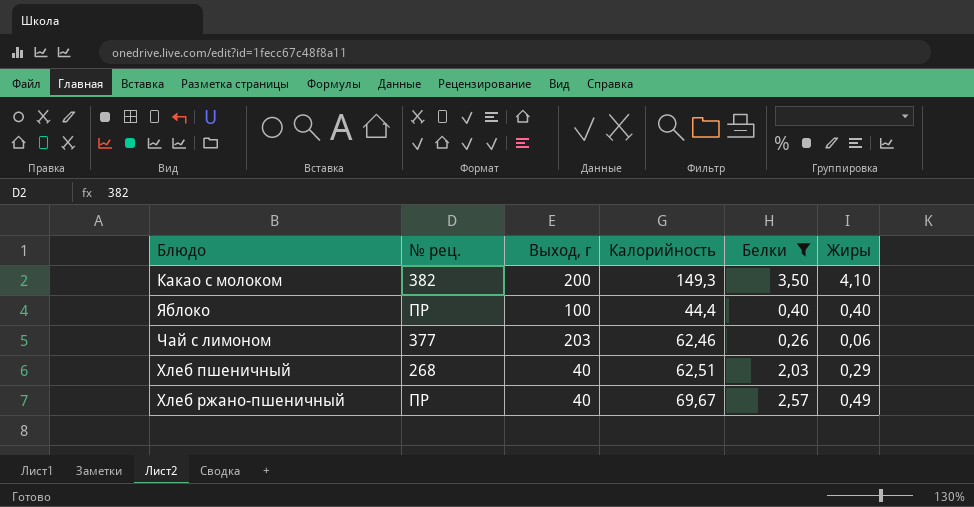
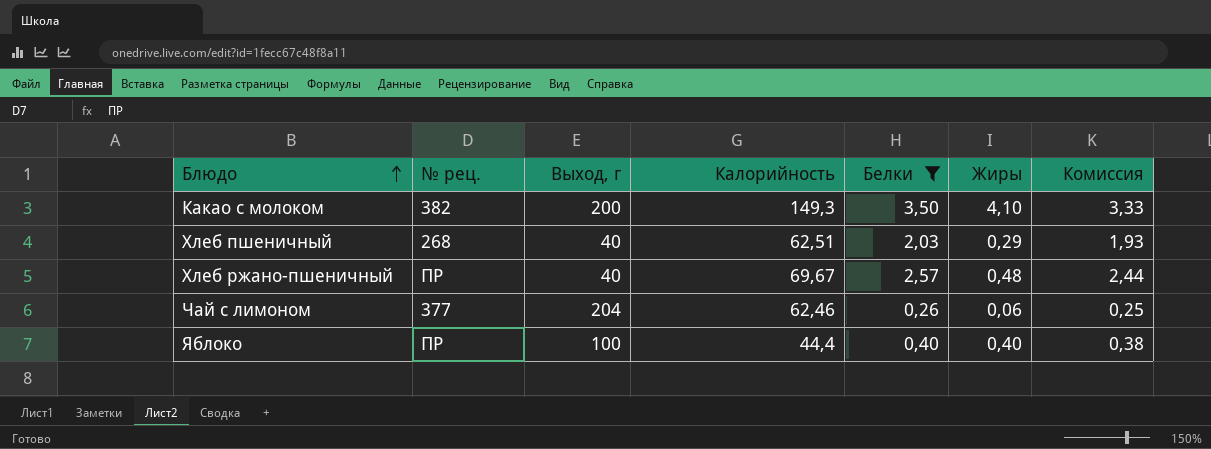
row order: none -> Блюдо ascending
column Комиссия | formula: none -> [Белки] * 0,95
Хлеб ржано-пшеничный | Жиры: 0,49 -> 0,48
Чай с лимоном | Выход, г: 203 -> 204

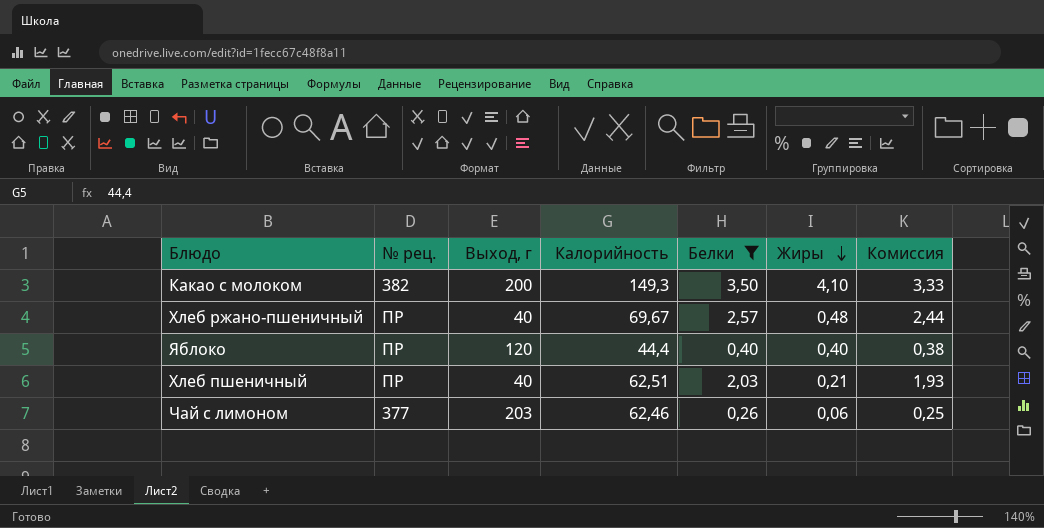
row order: Блюдо ascending -> Жиры descending
Яблоко | Выход, г: 100 -> 120
Хлеб пшеничный | № рец.: 268 -> ПР
Хлеб пшеничный | Жиры: 0,29 -> 0,21
Чай с лимоном | Выход, г: 204 -> 203

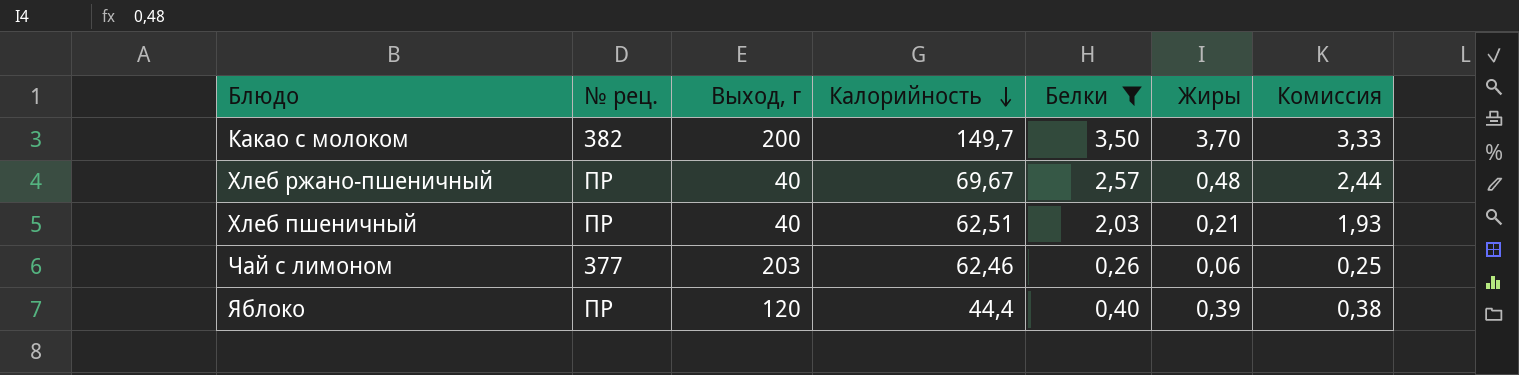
row order: Жиры descending -> Калорийность descending
Какао с молоком | Калорийность: 149,3 -> 149,7
Какао с молоком | Жиры: 4,10 -> 3,70
Яблоко | Жиры: 0,40 -> 0,39

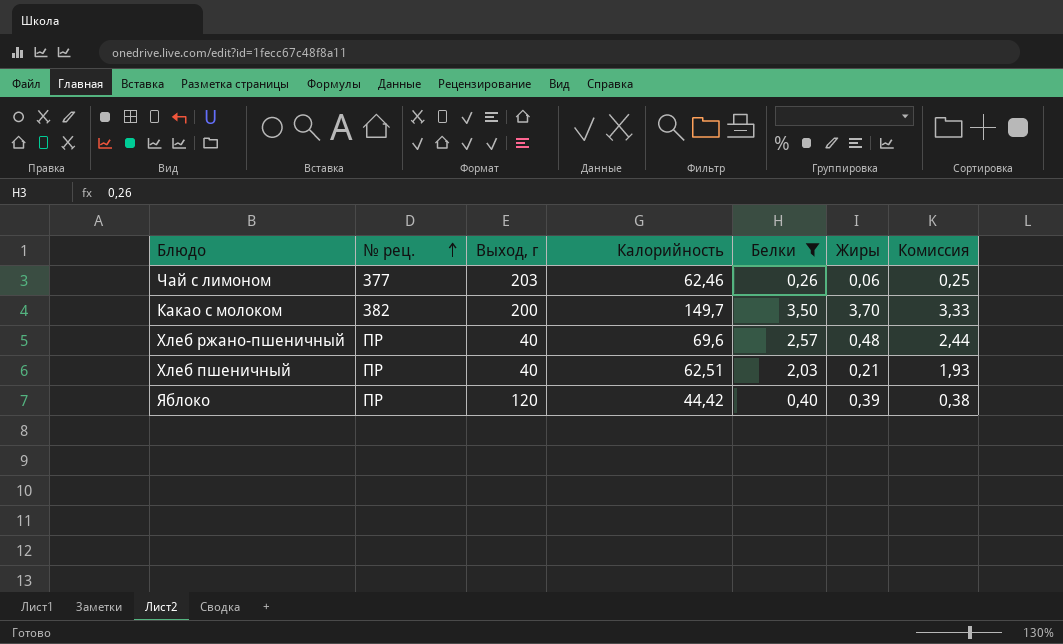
row order: Калорийность descending -> № рец. ascending
Хлеб ржано-пшеничный | Калорийность: 69,67 -> 69,6
Яблоко | Калорийность: 44,4 -> 44,42

